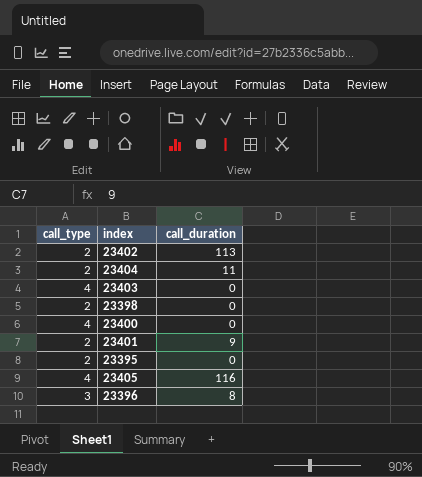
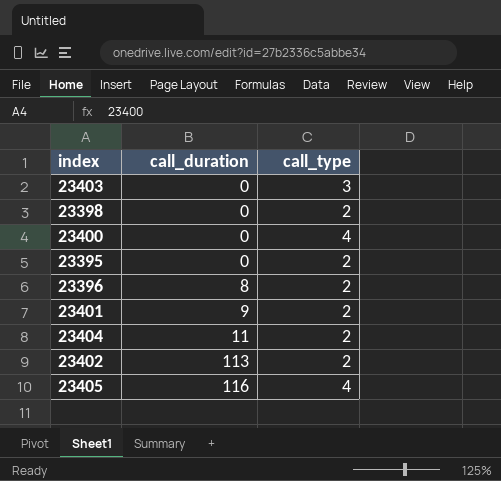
row order: none -> call_duration ascending
column call_type | position: 1 -> 3
23403 | call_type: 4 -> 3
23396 | call_type: 3 -> 2

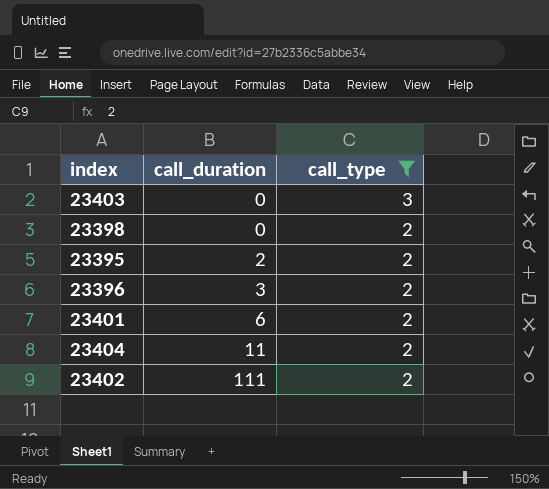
filter: none -> call_type != 4
23395 | call_duration: 0 -> 2
23396 | call_duration: 8 -> 3
23401 | call_duration: 9 -> 6
23402 | call_duration: 113 -> 111

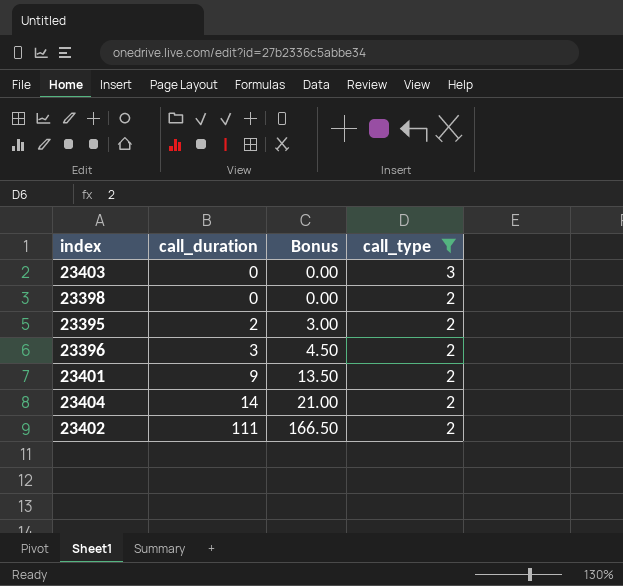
column Bonus | formula: none -> [call_duration] * 1.5
23401 | call_duration: 6 -> 9
23404 | call_duration: 11 -> 14

